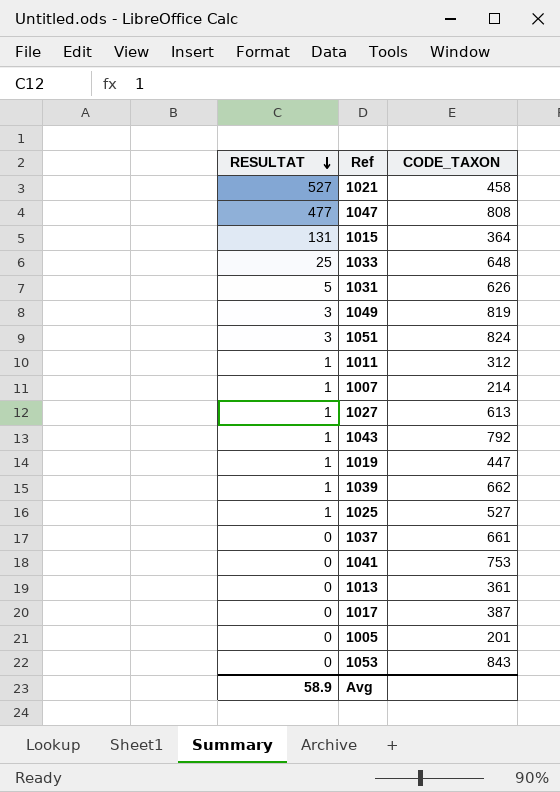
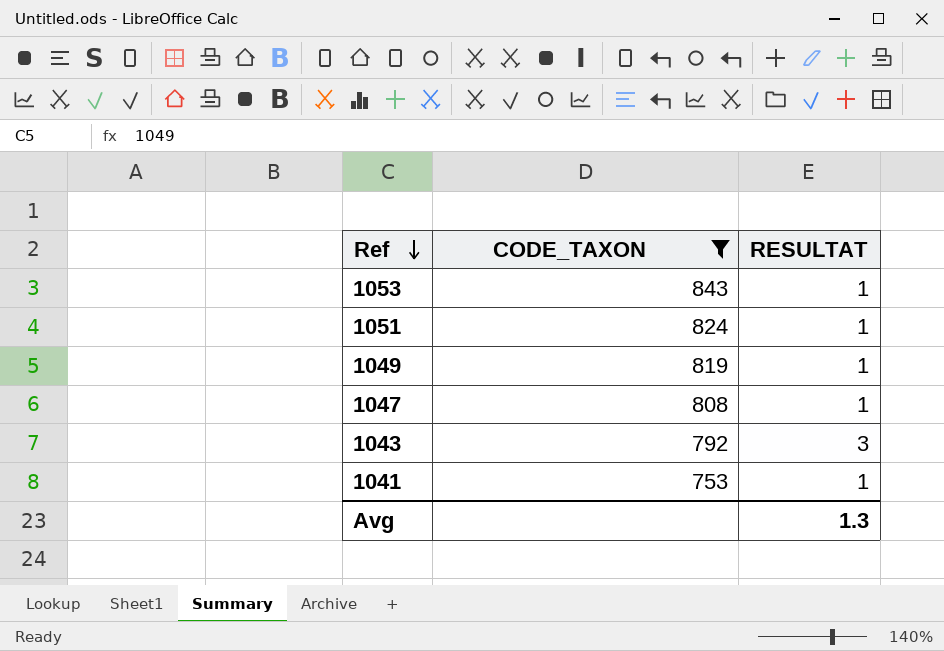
filter: none -> CODE_TAXON >= 753
row order: RESULTAT descending -> Ref descending
column RESULTAT | position: 1 -> 3
1053 | RESULTAT: 0 -> 1
1051 | RESULTAT: 3 -> 1
1049 | RESULTAT: 3 -> 1
1047 | RESULTAT: 477 -> 1
1043 | RESULTAT: 1 -> 3
1041 | RESULTAT: 0 -> 1
Avg | RESULTAT: 58.9 -> 1.3

